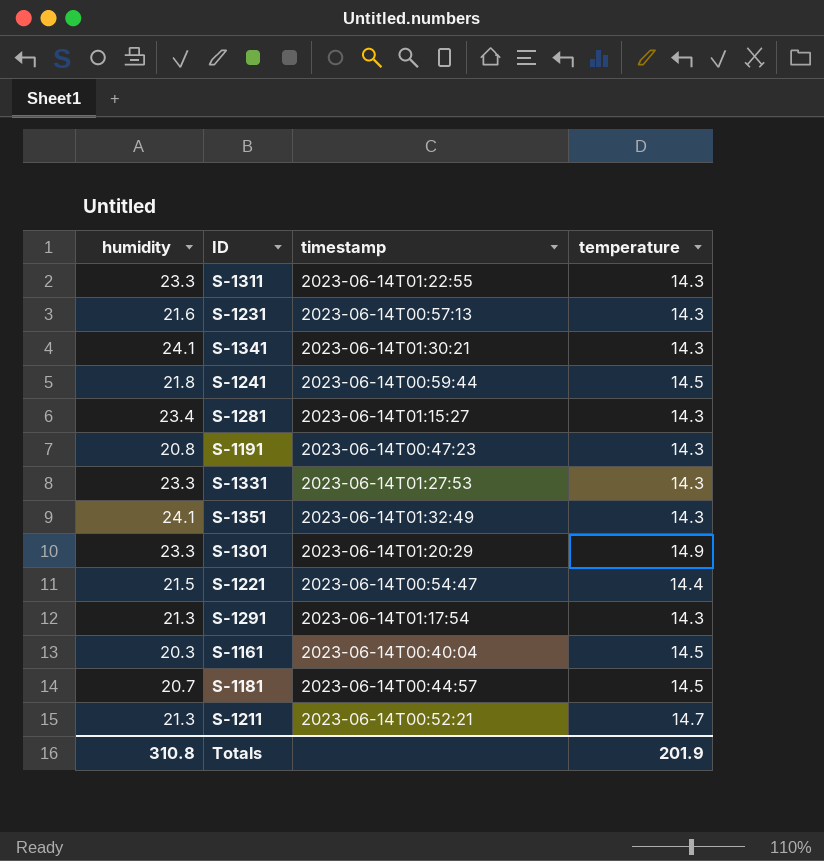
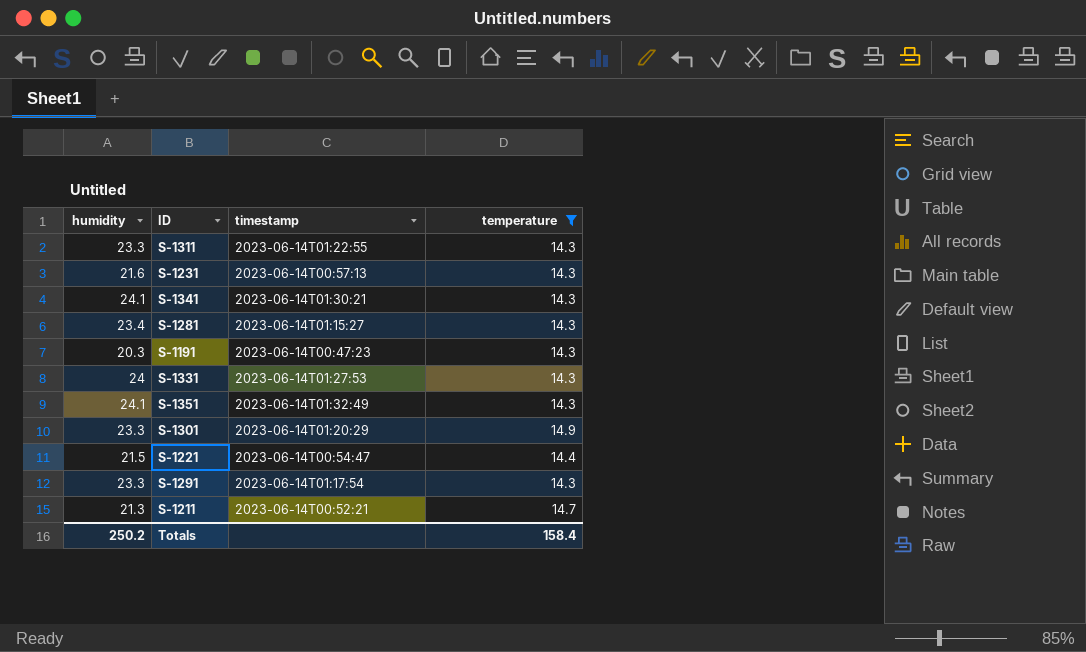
filter: none -> temperature != 14.5
S-1191 | humidity: 20.8 -> 20.3
S-1331 | humidity: 23.3 -> 24
S-1291 | humidity: 21.3 -> 23.3
Totals | humidity: 310.8 -> 250.2
Totals | temperature: 201.9 -> 158.4

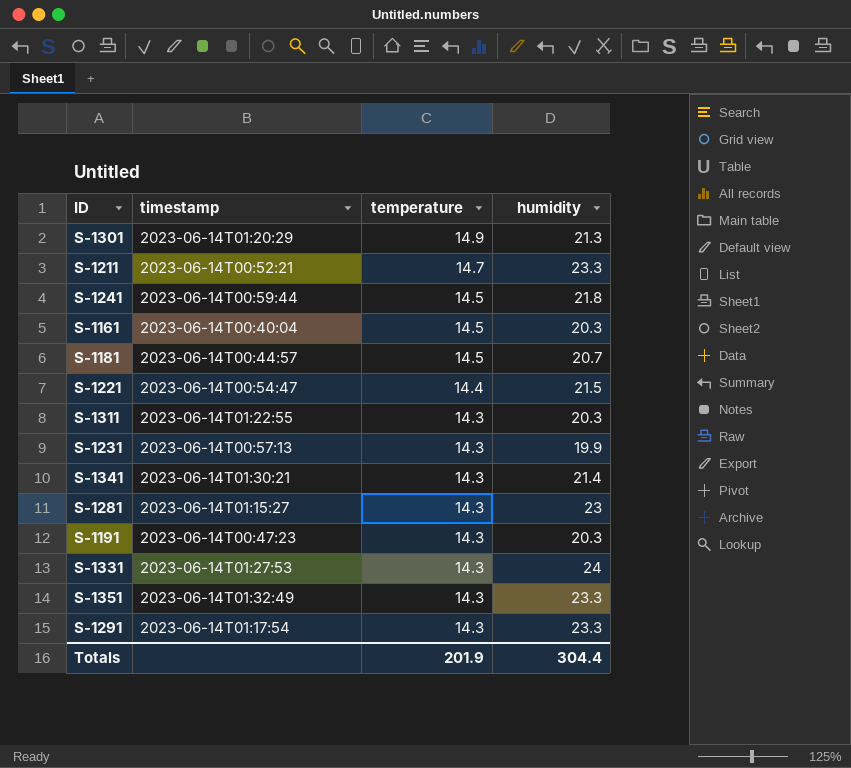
filter: temperature != 14.5 -> none
row order: none -> temperature descending
column humidity | position: 1 -> 4
S-1301 | humidity: 23.3 -> 21.3
S-1211 | humidity: 21.3 -> 23.3
S-1311 | humidity: 23.3 -> 20.3
S-1231 | humidity: 21.6 -> 19.9
S-1341 | humidity: 24.1 -> 21.4
S-1281 | humidity: 23.4 -> 23
S-1351 | humidity: 24.1 -> 23.3
Totals | temperature: 158.4 -> 201.9
Totals | humidity: 250.2 -> 304.4

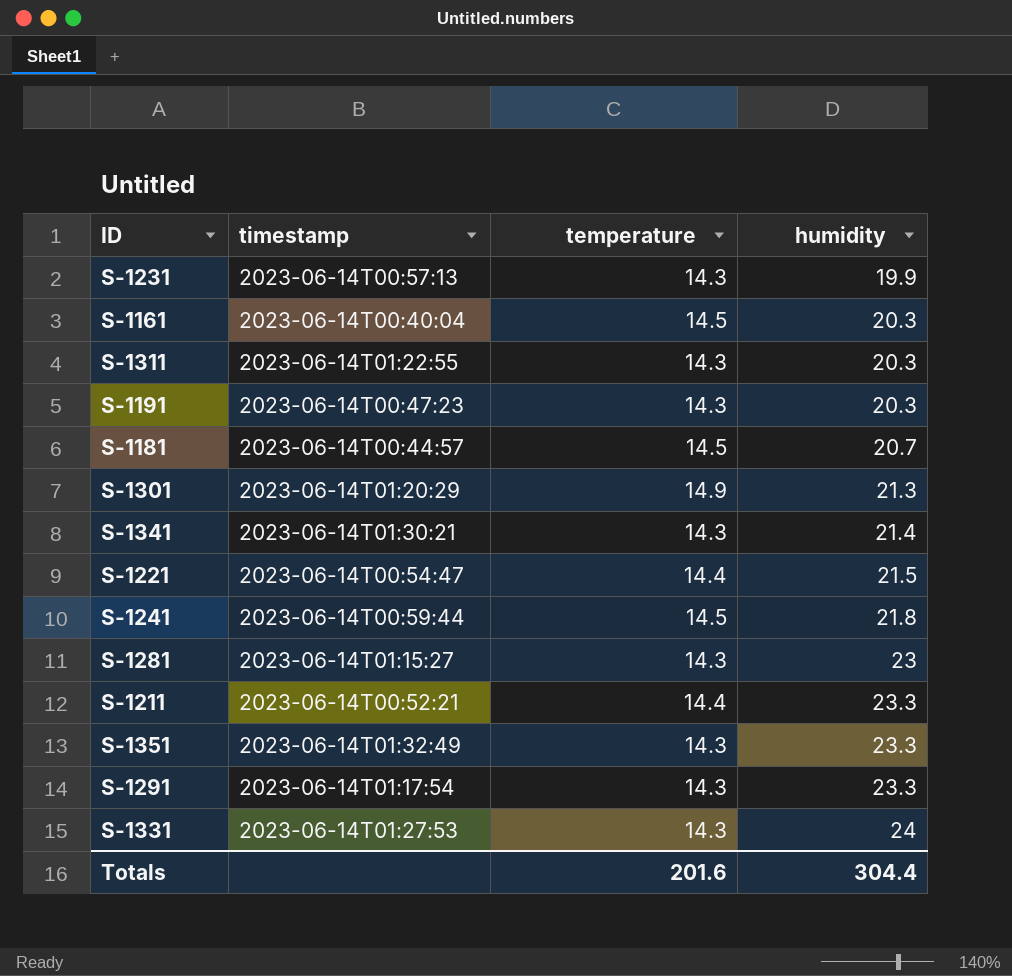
row order: temperature descending -> humidity ascending
S-1211 | temperature: 14.7 -> 14.4
Totals | temperature: 201.9 -> 201.6

